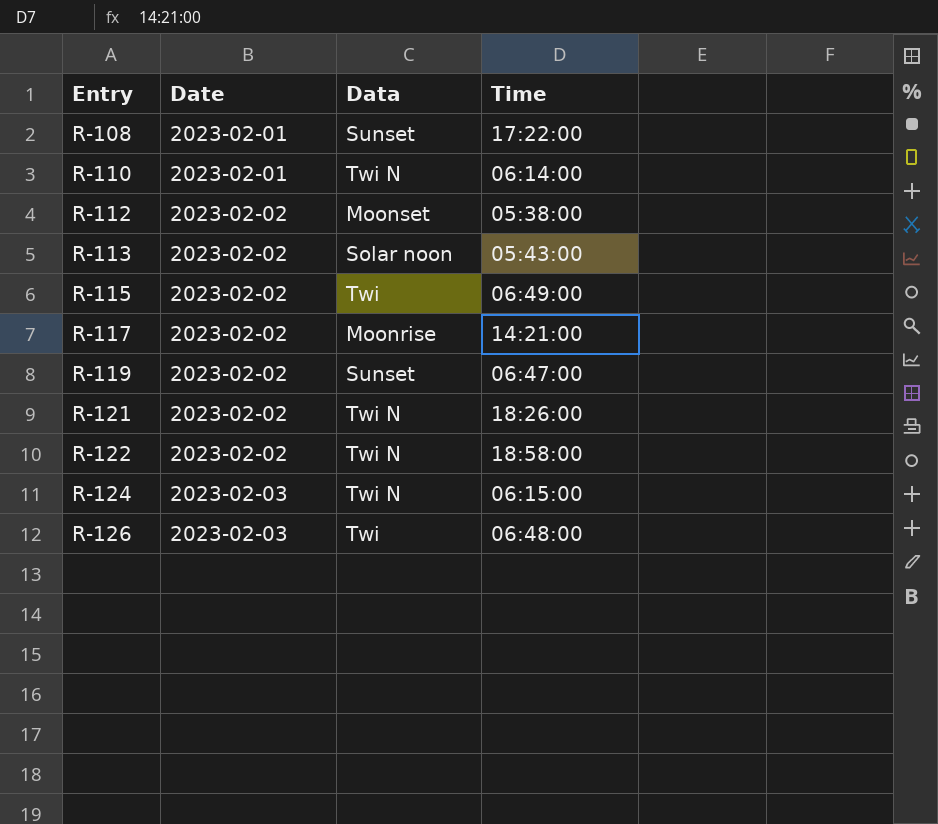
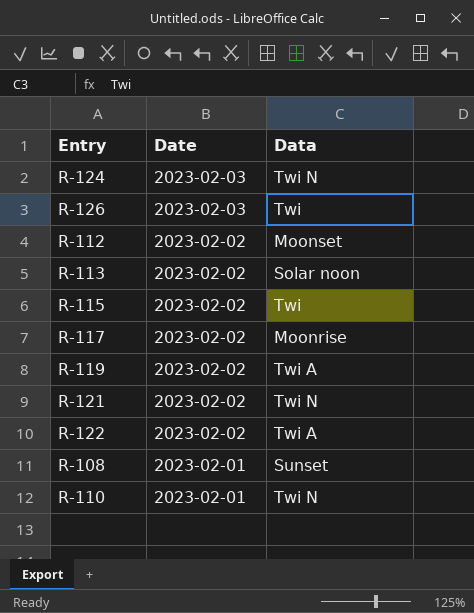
row order: Entry ascending -> Date descending
column Time | position: 4 -> none
R-119 | Data: Sunset -> Twi A
R-122 | Data: Twi N -> Twi A

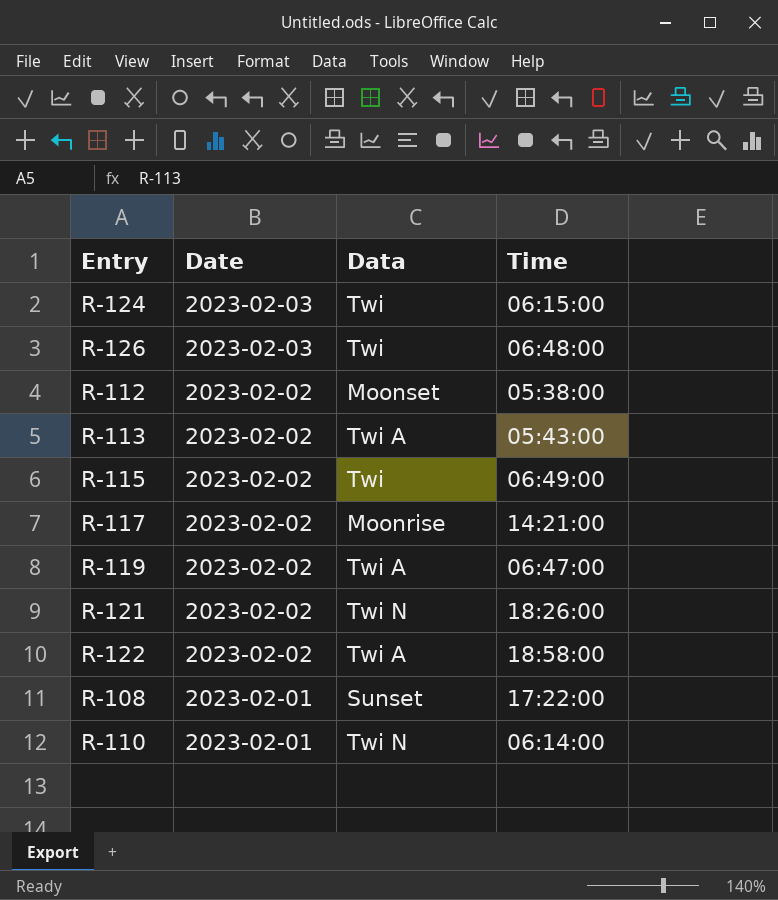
column Time | position: none -> 4
R-124 | Data: Twi N -> Twi
R-113 | Data: Solar noon -> Twi A

